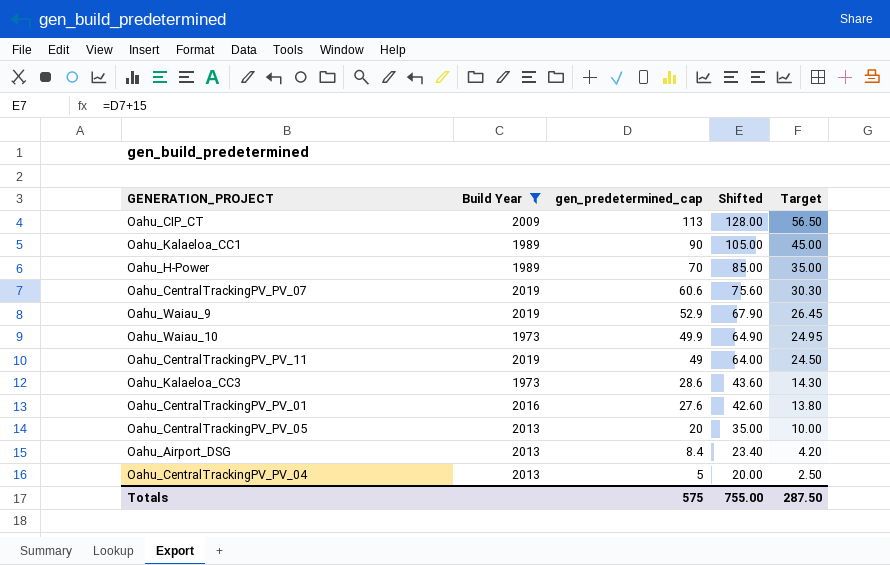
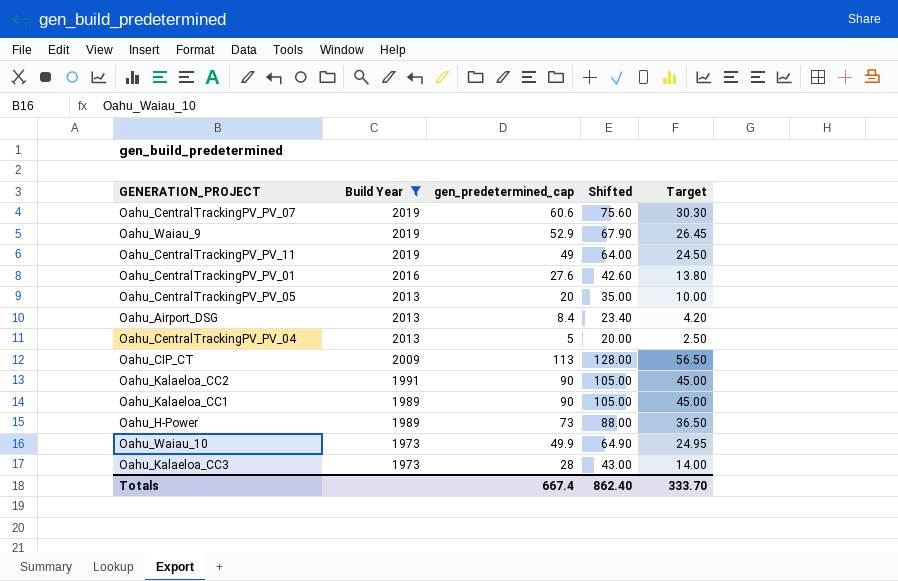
row order: gen_predetermined_cap descending -> Build Year descending
row Oahu_Kalaeloa_CC2: none -> 1991 | 90 | 105.00 | 45.00
Oahu_H-Power | gen_predetermined_cap: 70 -> 73
Oahu_H-Power | Shifted: 85.00 -> 88.00
Oahu_H-Power | Target: 35.00 -> 36.50
Oahu_Kalaeloa_CC3 | gen_predetermined_cap: 28.6 -> 28
Oahu_Kalaeloa_CC3 | Shifted: 43.60 -> 43.00
Oahu_Kalaeloa_CC3 | Target: 14.30 -> 14.00
Totals | gen_predetermined_cap: 575 -> 667.4
Totals | Shifted: 755.00 -> 862.40
Totals | Target: 287.50 -> 333.70

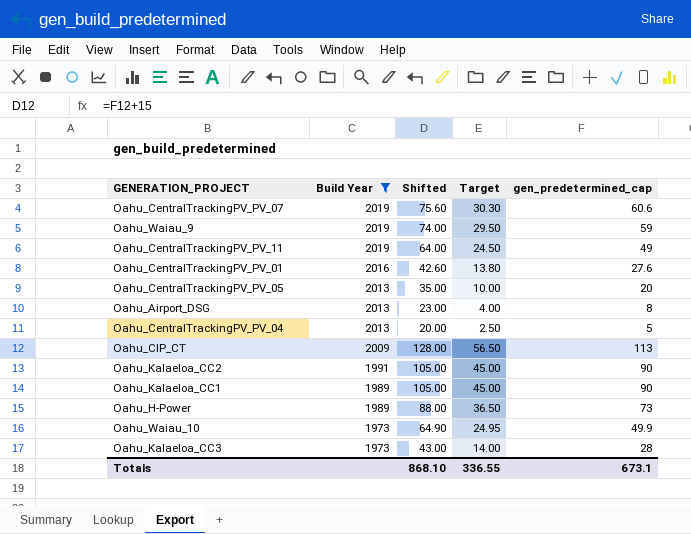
column gen_predetermined_cap | position: 3 -> 5
Oahu_Waiau_9 | Shifted: 67.90 -> 74.00
Oahu_Waiau_9 | Target: 26.45 -> 29.50
Oahu_Waiau_9 | gen_predetermined_cap: 52.9 -> 59
Oahu_Airport_DSG | Shifted: 23.40 -> 23.00
Oahu_Airport_DSG | Target: 4.20 -> 4.00
Oahu_Airport_DSG | gen_predetermined_cap: 8.4 -> 8
Totals | Shifted: 862.40 -> 868.10
Totals | Target: 333.70 -> 336.55
Totals | gen_predetermined_cap: 667.4 -> 673.1

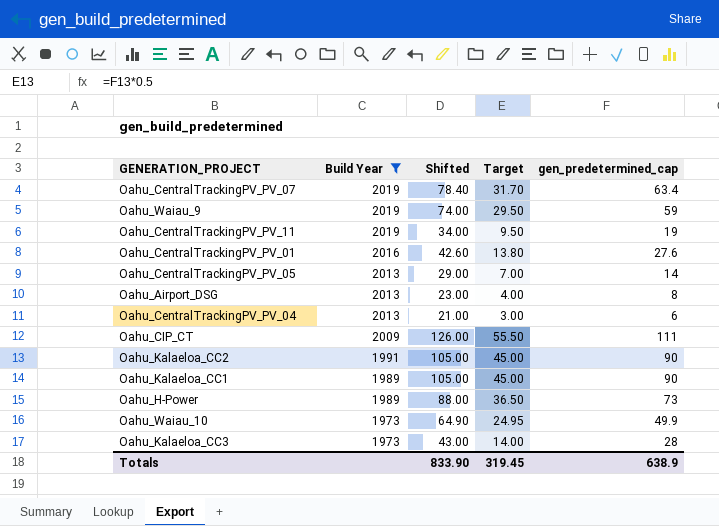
Oahu_CentralTrackingPV_PV_07 | Shifted: 75.60 -> 78.40
Oahu_CentralTrackingPV_PV_07 | Target: 30.30 -> 31.70
Oahu_CentralTrackingPV_PV_07 | gen_predetermined_cap: 60.6 -> 63.4
Oahu_CentralTrackingPV_PV_11 | Shifted: 64.00 -> 34.00
Oahu_CentralTrackingPV_PV_11 | Target: 24.50 -> 9.50
Oahu_CentralTrackingPV_PV_11 | gen_predetermined_cap: 49 -> 19
Oahu_CentralTrackingPV_PV_05 | Shifted: 35.00 -> 29.00
Oahu_CentralTrackingPV_PV_05 | Target: 10.00 -> 7.00
Oahu_CentralTrackingPV_PV_05 | gen_predetermined_cap: 20 -> 14
Oahu_CentralTrackingPV_PV_04 | Shifted: 20.00 -> 21.00
Oahu_CentralTrackingPV_PV_04 | Target: 2.50 -> 3.00
Oahu_CentralTrackingPV_PV_04 | gen_predetermined_cap: 5 -> 6
Oahu_CIP_CT | Shifted: 128.00 -> 126.00
Oahu_CIP_CT | Target: 56.50 -> 55.50
Oahu_CIP_CT | gen_predetermined_cap: 113 -> 111
Totals | Shifted: 868.10 -> 833.90
Totals | Target: 336.55 -> 319.45
Totals | gen_predetermined_cap: 673.1 -> 638.9

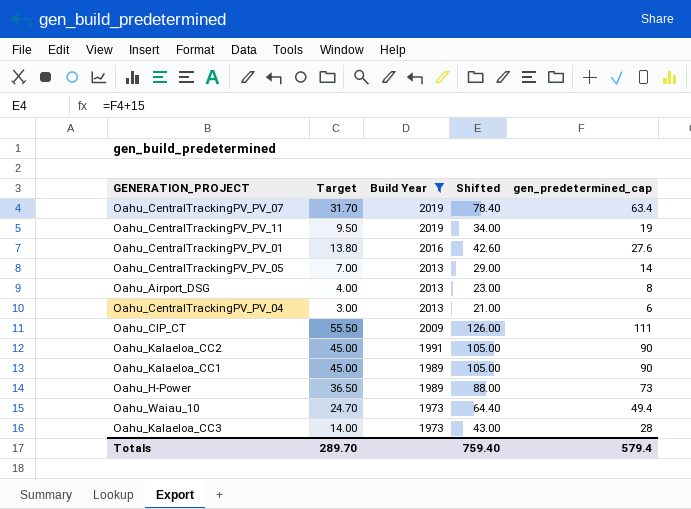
column Target | position: 4 -> 2
row Oahu_Waiau_9: 2019 | 74.00 | 29.50 | 59 -> none
Oahu_Waiau_10 | Target: 24.95 -> 24.70
Oahu_Waiau_10 | Shifted: 64.90 -> 64.40
Oahu_Waiau_10 | gen_predetermined_cap: 49.9 -> 49.4
Totals | Target: 319.45 -> 289.70
Totals | Shifted: 833.90 -> 759.40
Totals | gen_predetermined_cap: 638.9 -> 579.4

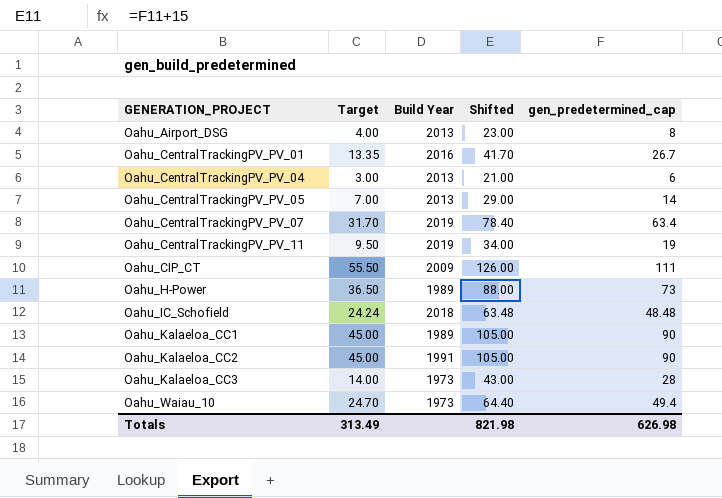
filter: Build Year != 2018 -> none
row order: Build Year descending -> GENERATION_PROJECT ascending
Oahu_CentralTrackingPV_PV_01 | Target: 13.80 -> 13.35
Oahu_CentralTrackingPV_PV_01 | Shifted: 42.60 -> 41.70
Oahu_CentralTrackingPV_PV_01 | gen_predetermined_cap: 27.6 -> 26.7
Totals | Target: 289.70 -> 313.49
Totals | Shifted: 759.40 -> 821.98
Totals | gen_predetermined_cap: 579.4 -> 626.98

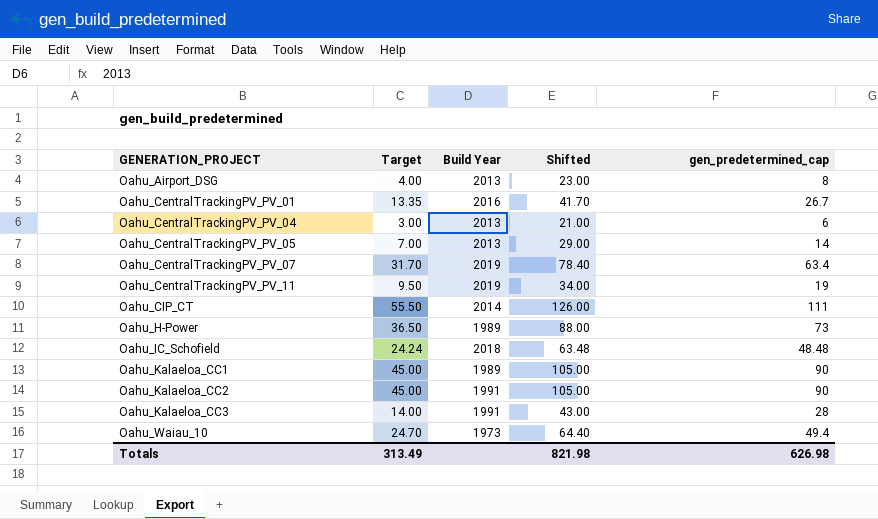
Oahu_CIP_CT | Build Year: 2009 -> 2014
Oahu_Kalaeloa_CC3 | Build Year: 1973 -> 1991

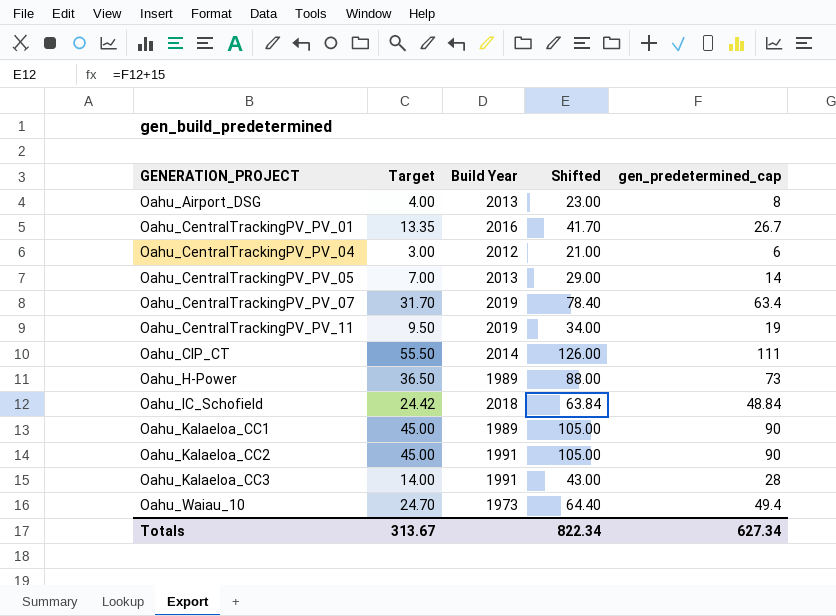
Oahu_CentralTrackingPV_PV_04 | Build Year: 2013 -> 2012
Oahu_IC_Schofield | Target: 24.24 -> 24.42
Oahu_IC_Schofield | Shifted: 63.48 -> 63.84
Oahu_IC_Schofield | gen_predetermined_cap: 48.48 -> 48.84
Totals | Target: 313.49 -> 313.67
Totals | Shifted: 821.98 -> 822.34
Totals | gen_predetermined_cap: 626.98 -> 627.34

